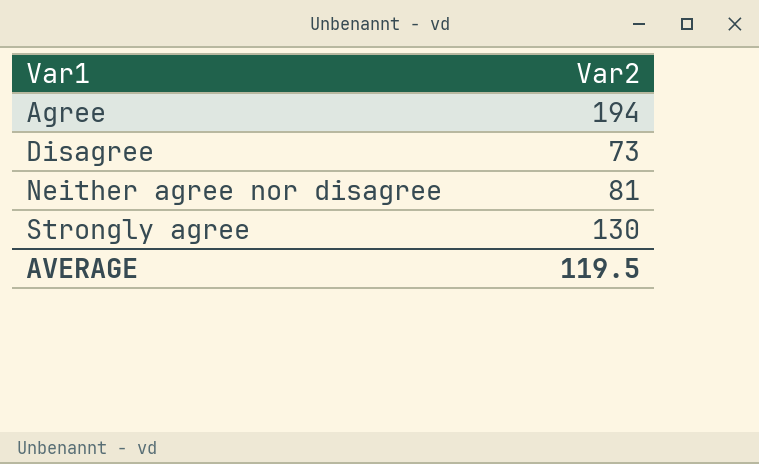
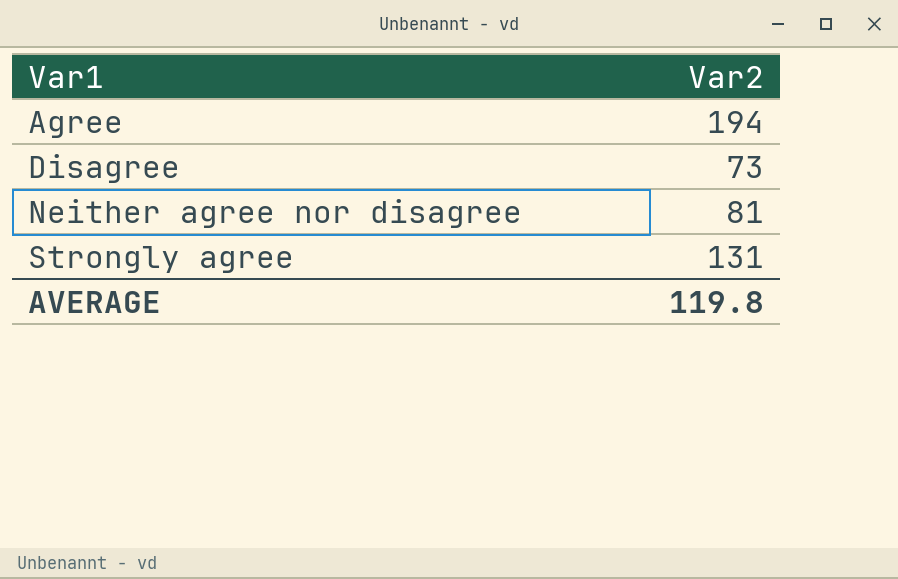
Strongly agree | Var2: 130 -> 131
AVERAGE | Var2: 119.5 -> 119.8

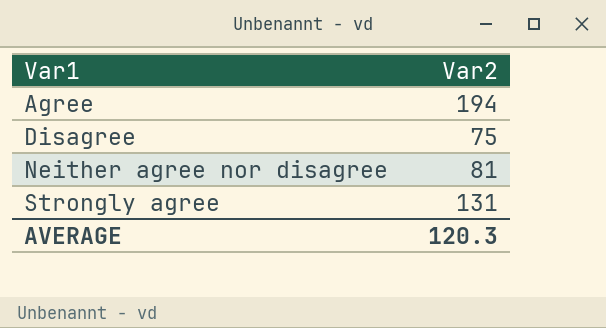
Disagree | Var2: 73 -> 75
AVERAGE | Var2: 119.8 -> 120.3

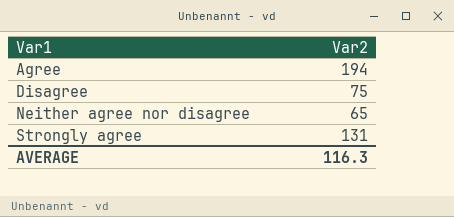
Neither agree nor disagree | Var2: 81 -> 65
AVERAGE | Var2: 120.3 -> 116.3

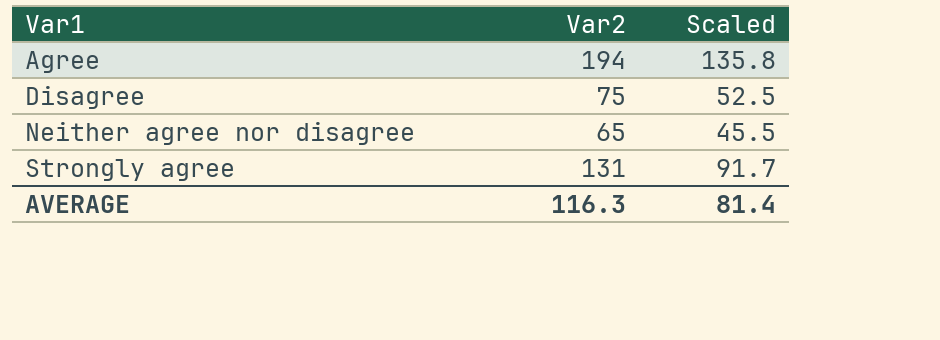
column Scaled | formula: none -> [Var2] * 0.7

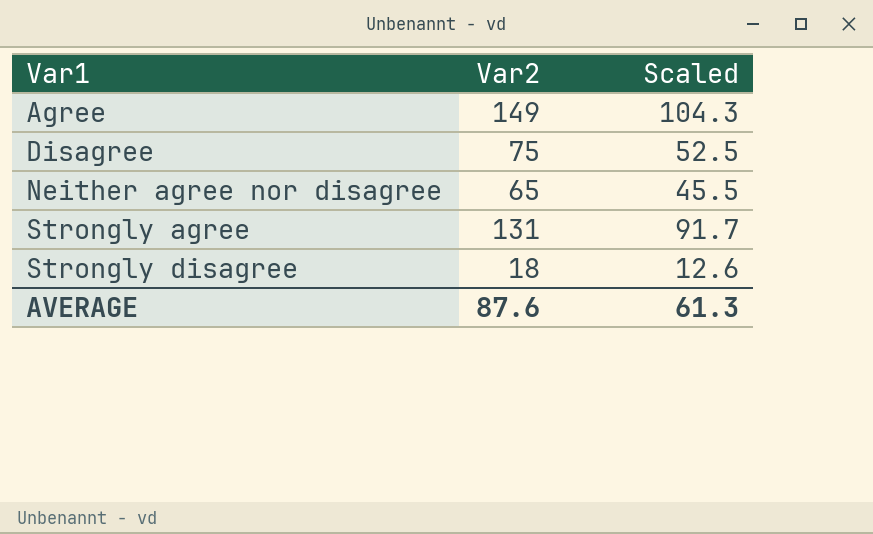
Agree | Var2: 194 -> 149
Agree | Scaled: 135.8 -> 104.3
row Strongly disagree: none -> 18 | 12.6
AVERAGE | Var2: 116.3 -> 87.6
AVERAGE | Scaled: 81.4 -> 61.3

